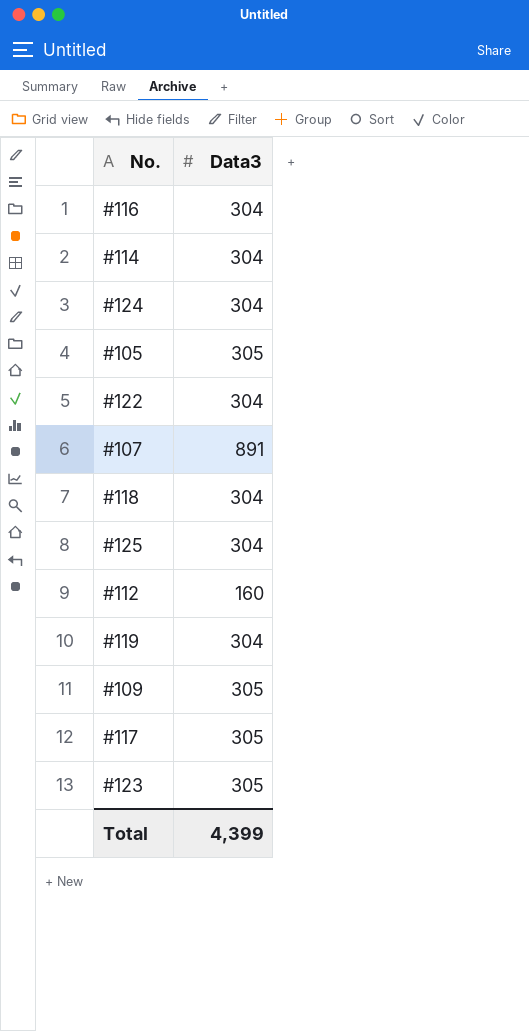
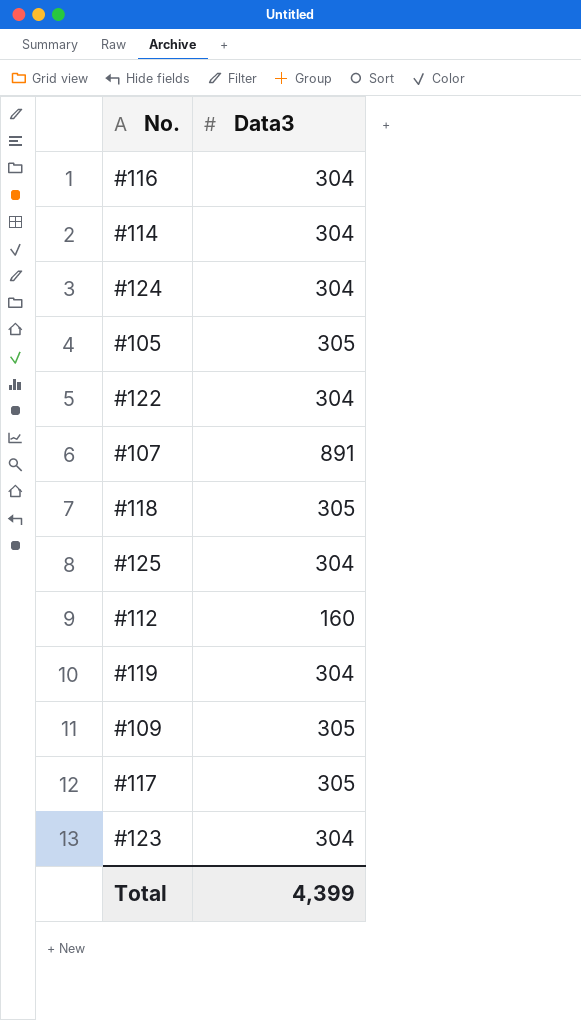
#118 | Data3: 304 -> 305
#123 | Data3: 305 -> 304

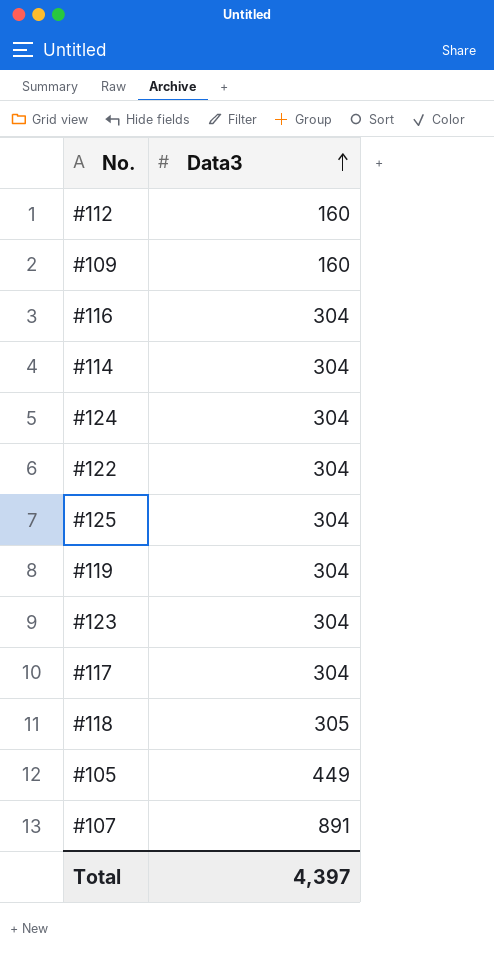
row order: none -> Data3 ascending
#109 | Data3: 305 -> 160
#117 | Data3: 305 -> 304
#105 | Data3: 305 -> 449
Total | Data3: 4,399 -> 4,397

